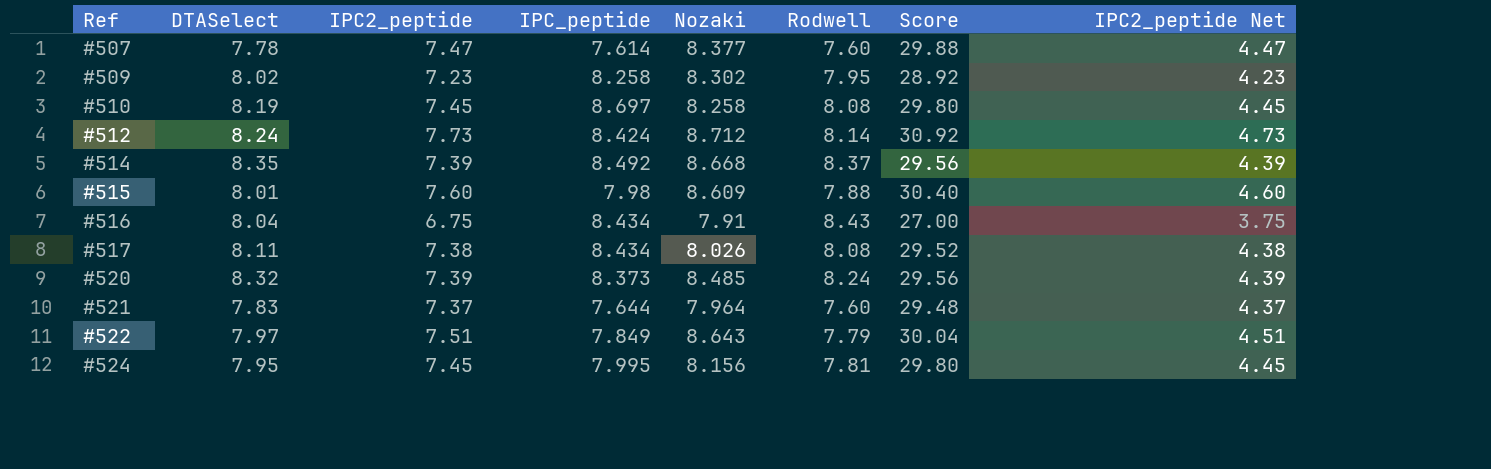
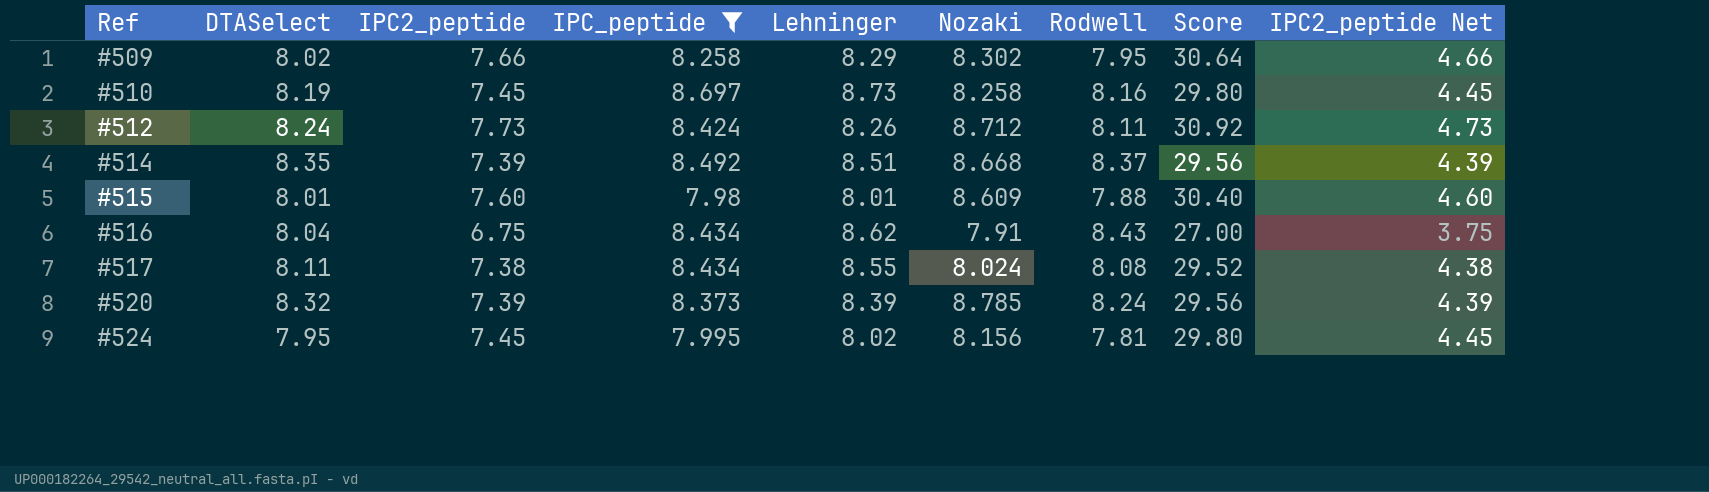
filter: none -> IPC_peptide >= 7.98
column Lehninger | position: none -> 5
#509 | IPC2_peptide: 7.23 -> 7.66
#509 | Score: 28.92 -> 30.64
#509 | IPC2_peptide Net: 4.23 -> 4.66
#510 | Rodwell: 8.08 -> 8.16
#512 | Rodwell: 8.14 -> 8.11
#517 | Nozaki: 8.026 -> 8.024
#520 | Nozaki: 8.485 -> 8.785

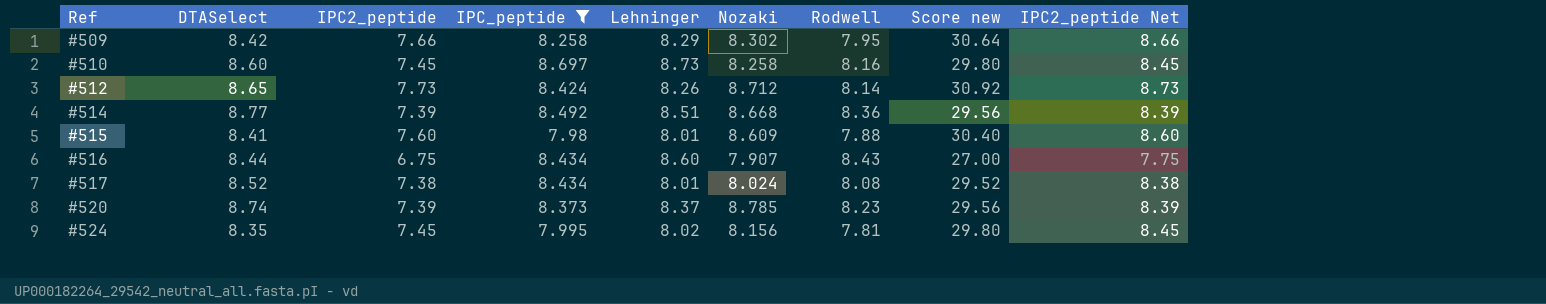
column name: Score -> Score new
column IPC2_peptide Net | formula: [IPC2_peptide] - 3 -> [IPC2_peptide] + 1
#509 | DTASelect: 8.02 -> 8.42
#510 | DTASelect: 8.19 -> 8.60
#512 | DTASelect: 8.24 -> 8.65
#512 | Rodwell: 8.11 -> 8.14
#514 | DTASelect: 8.35 -> 8.77
#514 | Rodwell: 8.37 -> 8.36
#515 | DTASelect: 8.01 -> 8.41
#516 | DTASelect: 8.04 -> 8.44
#516 | Lehninger: 8.62 -> 8.60
#516 | Nozaki: 7.91 -> 7.907
#517 | DTASelect: 8.11 -> 8.52
#517 | Lehninger: 8.55 -> 8.01
#520 | DTASelect: 8.32 -> 8.74
#520 | Lehninger: 8.39 -> 8.37
#520 | Rodwell: 8.24 -> 8.23
#524 | DTASelect: 7.95 -> 8.35

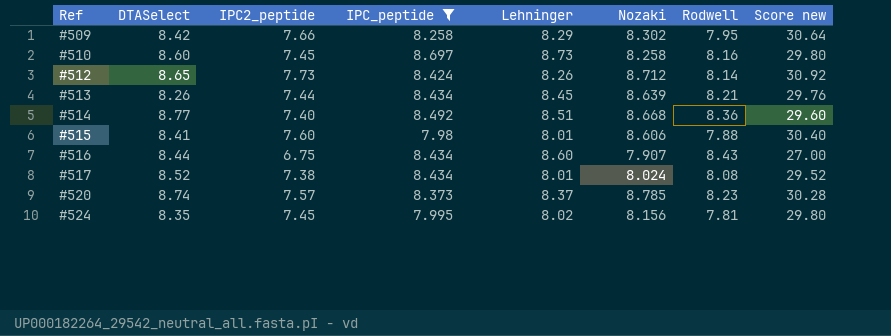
column IPC2_peptide Net | formula: [IPC2_peptide] + 1 -> none
row #513: none -> 8.26 | 7.44 | 8.434 | 8.45 | 8.639 | 8.21 | 29.76
#514 | IPC2_peptide: 7.39 -> 7.40
#514 | Score new: 29.56 -> 29.60
#515 | Nozaki: 8.609 -> 8.606
#520 | IPC2_peptide: 7.39 -> 7.57
#520 | Score new: 29.56 -> 30.28

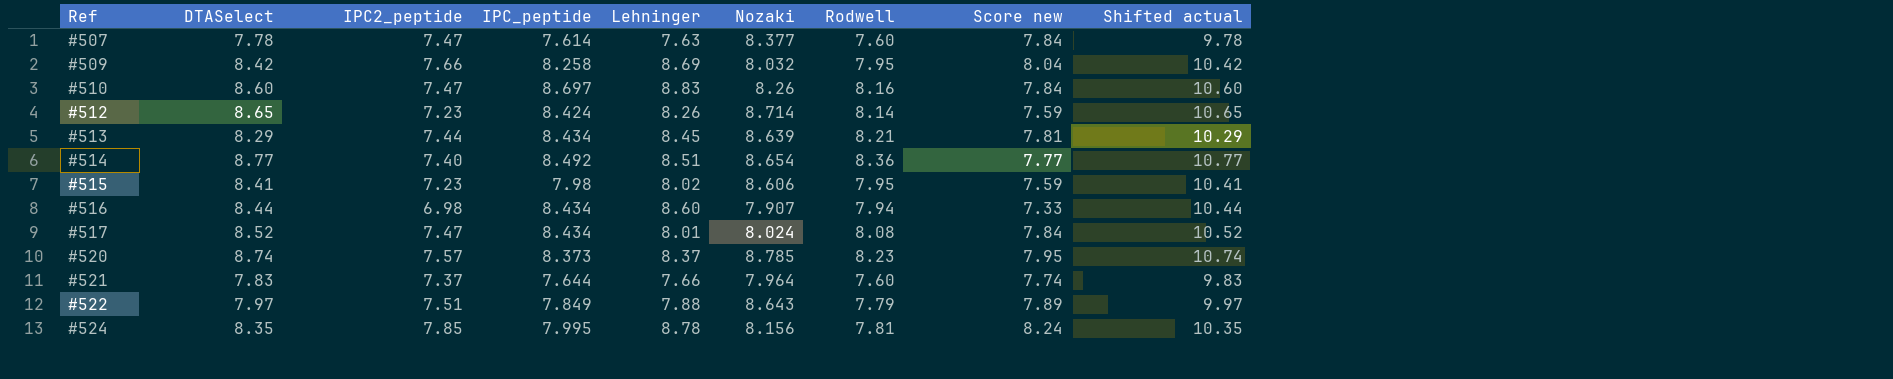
filter: IPC_peptide >= 7.98 -> none
column Score new | formula: [IPC2_peptide] * 4 -> [IPC2_peptide] * 1.05
column Shifted actual | formula: none -> [DTASelect] + 2
#509 | Lehninger: 8.29 -> 8.69
#509 | Nozaki: 8.302 -> 8.032
#510 | IPC2_peptide: 7.45 -> 7.47
#510 | Lehninger: 8.73 -> 8.83
#510 | Nozaki: 8.258 -> 8.26
#512 | IPC2_peptide: 7.73 -> 7.23
#512 | Nozaki: 8.712 -> 8.714
#513 | DTASelect: 8.26 -> 8.29
#514 | Nozaki: 8.668 -> 8.654
#515 | IPC2_peptide: 7.60 -> 7.23
#515 | Lehninger: 8.01 -> 8.02
#515 | Rodwell: 7.88 -> 7.95
#516 | IPC2_peptide: 6.75 -> 6.98
#516 | Rodwell: 8.43 -> 7.94
#517 | IPC2_peptide: 7.38 -> 7.47
#524 | IPC2_peptide: 7.45 -> 7.85
#524 | Lehninger: 8.02 -> 8.78

